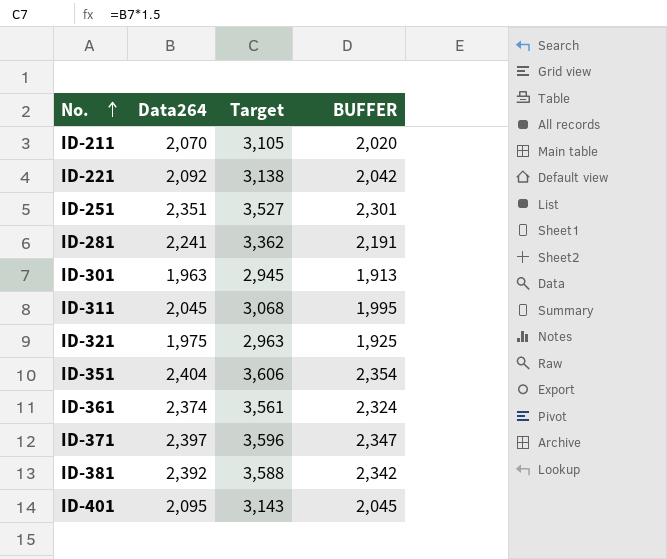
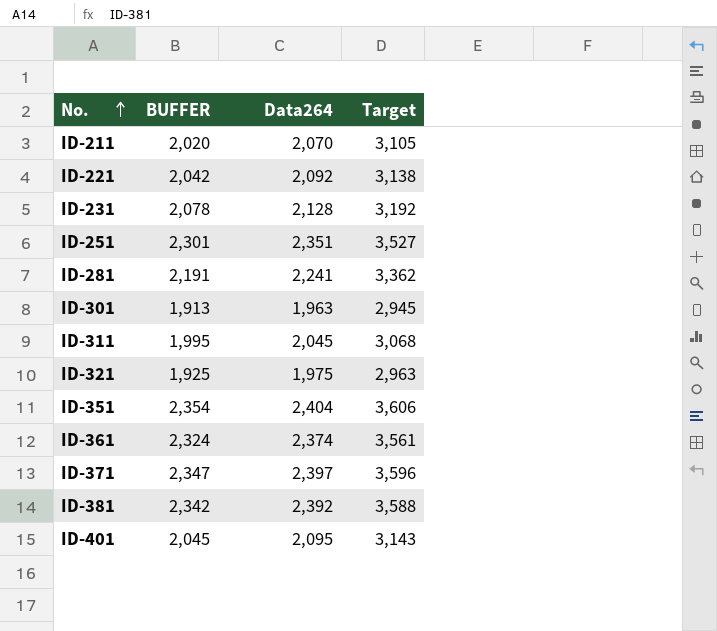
column BUFFER | position: 4 -> 2
row ID-231: none -> 2,078 | 2,128 | 3,192

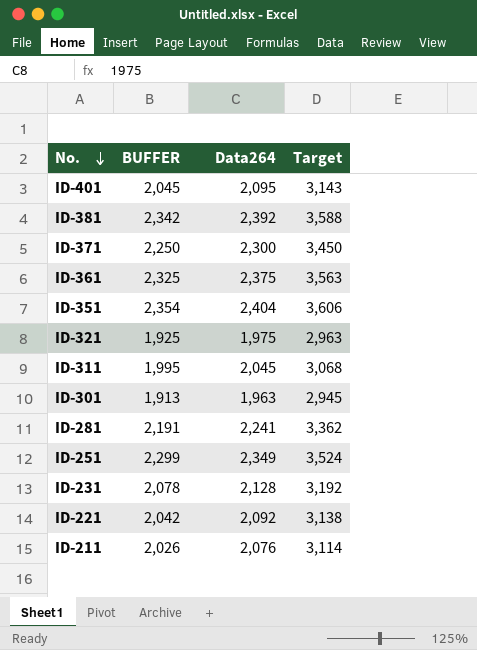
row order: No. ascending -> No. descending
ID-371 | BUFFER: 2,347 -> 2,250
ID-371 | Data264: 2,397 -> 2,300
ID-371 | Target: 3,596 -> 3,450
ID-361 | BUFFER: 2,324 -> 2,325
ID-361 | Data264: 2,374 -> 2,375
ID-361 | Target: 3,561 -> 3,563
ID-251 | BUFFER: 2,301 -> 2,299
ID-251 | Data264: 2,351 -> 2,349
ID-251 | Target: 3,527 -> 3,524
ID-211 | BUFFER: 2,020 -> 2,026
ID-211 | Data264: 2,070 -> 2,076
ID-211 | Target: 3,105 -> 3,114

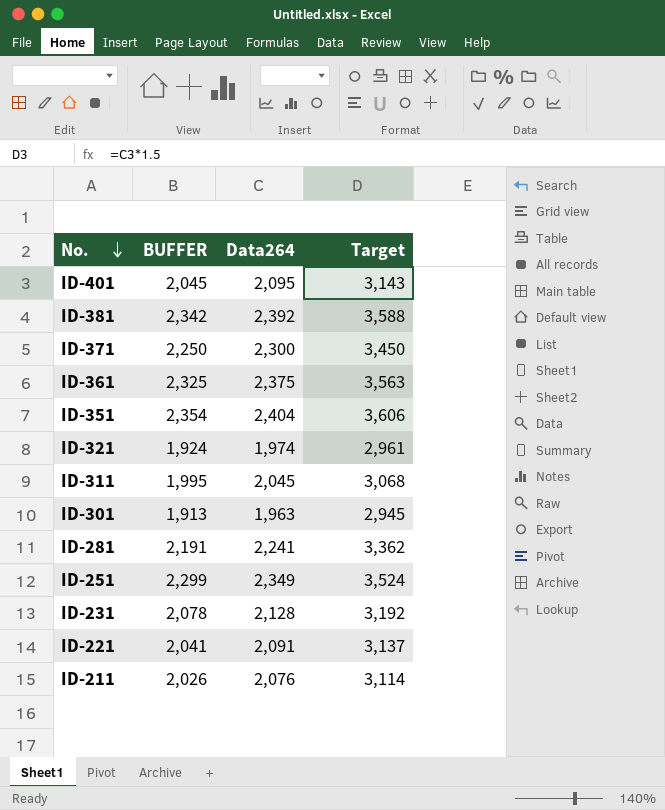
ID-321 | BUFFER: 1,925 -> 1,924
ID-321 | Data264: 1,975 -> 1,974
ID-321 | Target: 2,963 -> 2,961
ID-221 | BUFFER: 2,042 -> 2,041
ID-221 | Data264: 2,092 -> 2,091
ID-221 | Target: 3,138 -> 3,137

